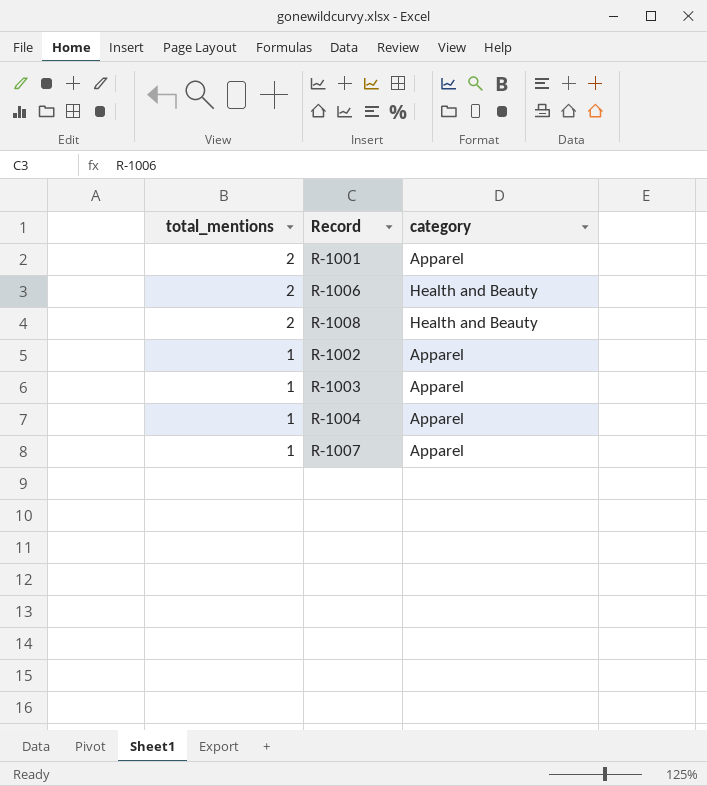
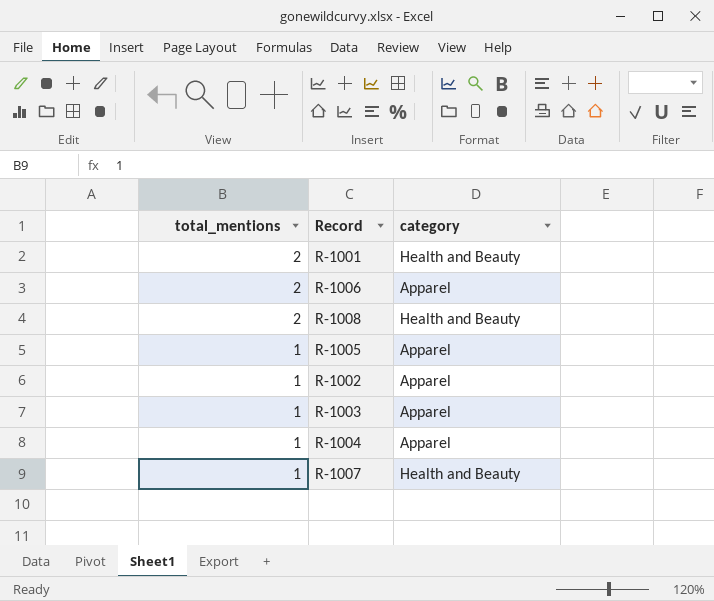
R-1001 | category: Apparel -> Health and Beauty
R-1006 | category: Health and Beauty -> Apparel
row R-1005: none -> 1 | Apparel
R-1007 | category: Apparel -> Health and Beauty

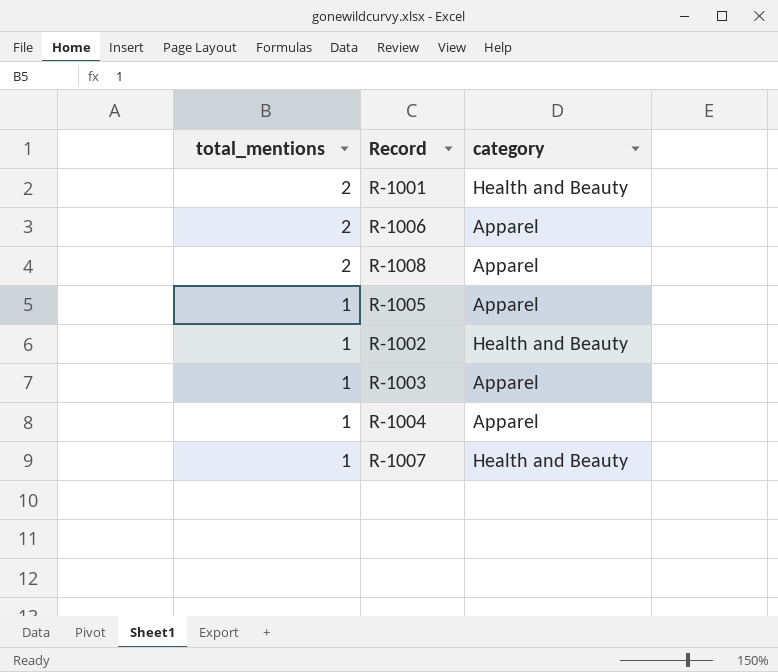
R-1008 | category: Health and Beauty -> Apparel
R-1002 | category: Apparel -> Health and Beauty

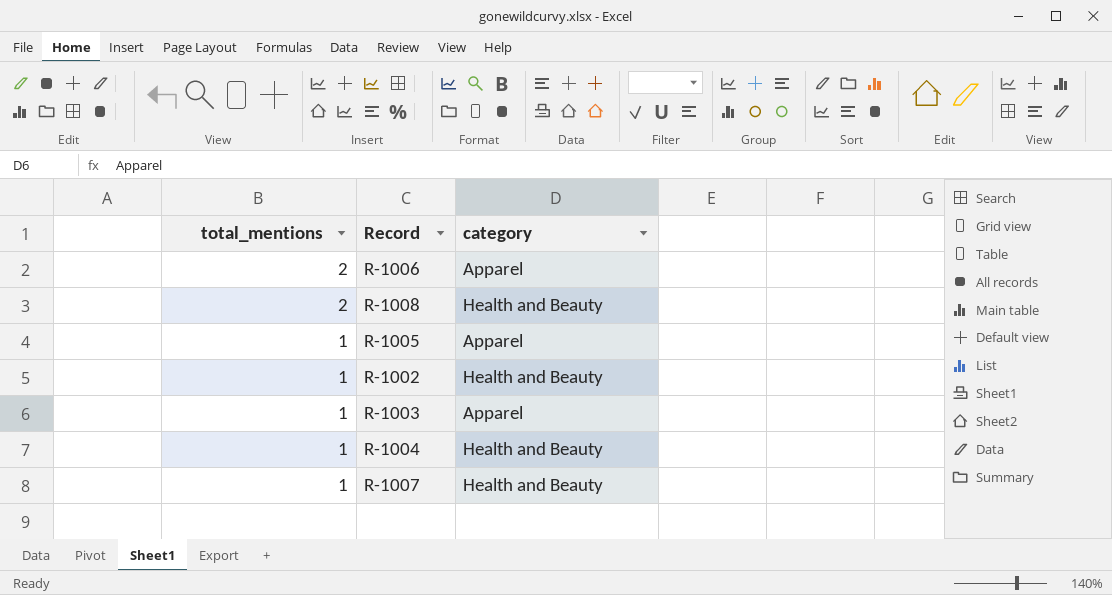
row R-1001: 2 | Health and Beauty -> none
R-1008 | category: Apparel -> Health and Beauty
R-1004 | category: Apparel -> Health and Beauty

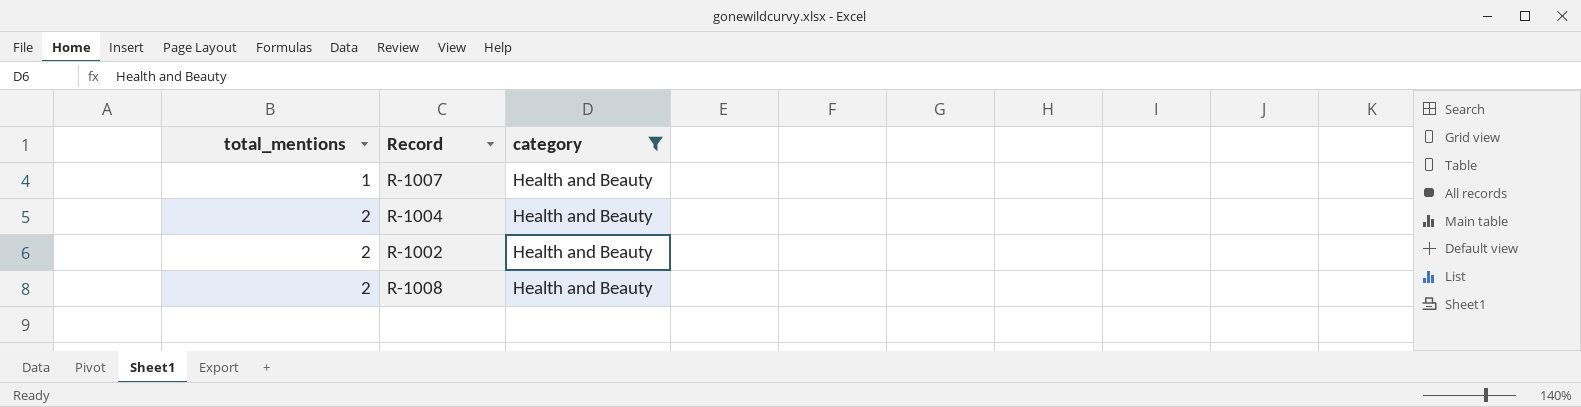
filter: none -> category = Health and Beauty
row order: total_mentions descending -> total_mentions ascending
R-1004 | total_mentions: 1 -> 2
R-1002 | total_mentions: 1 -> 2

